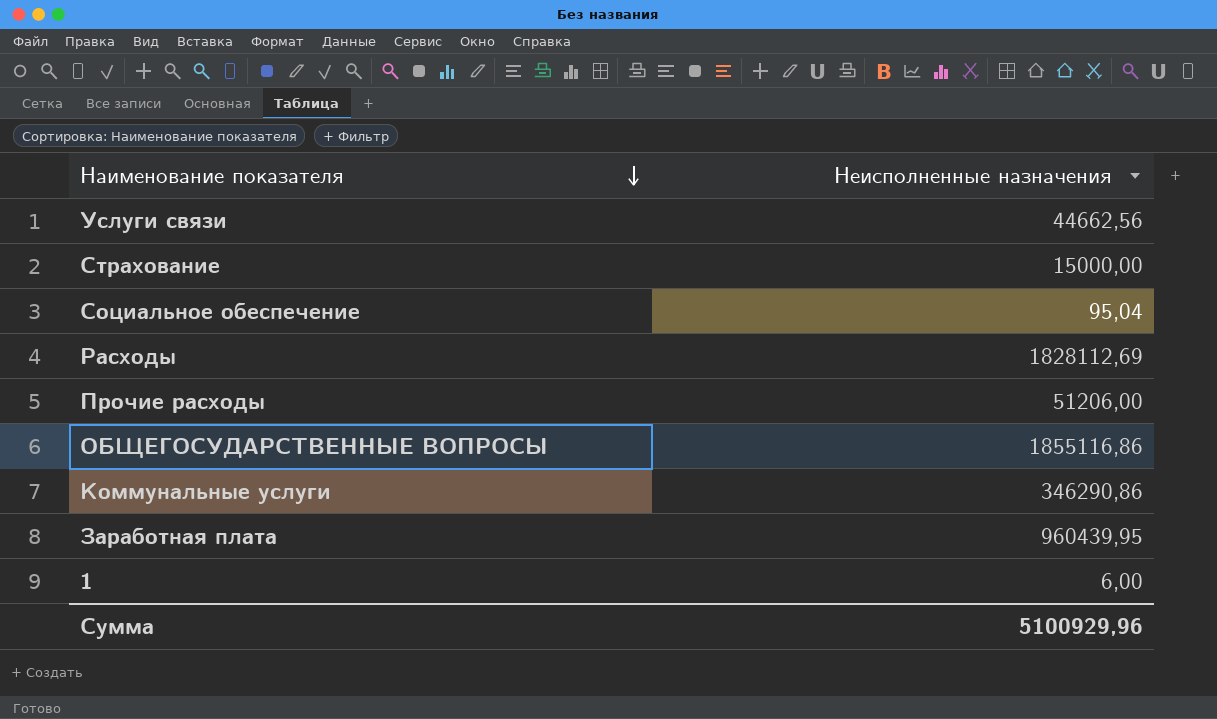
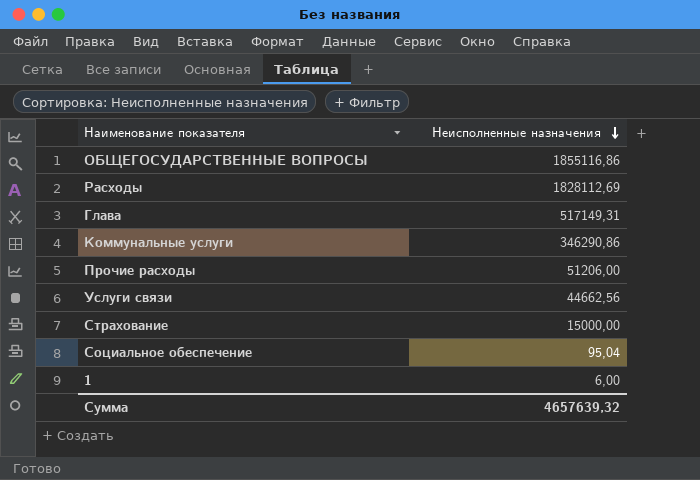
row order: Наименование показателя descending -> Неисполненные назначения descending
row Заработная плата: 960439,95 -> none
row Глава: none -> 517149,31
Сумма | Неисполненные назначения: 5100929,96 -> 4657639,32

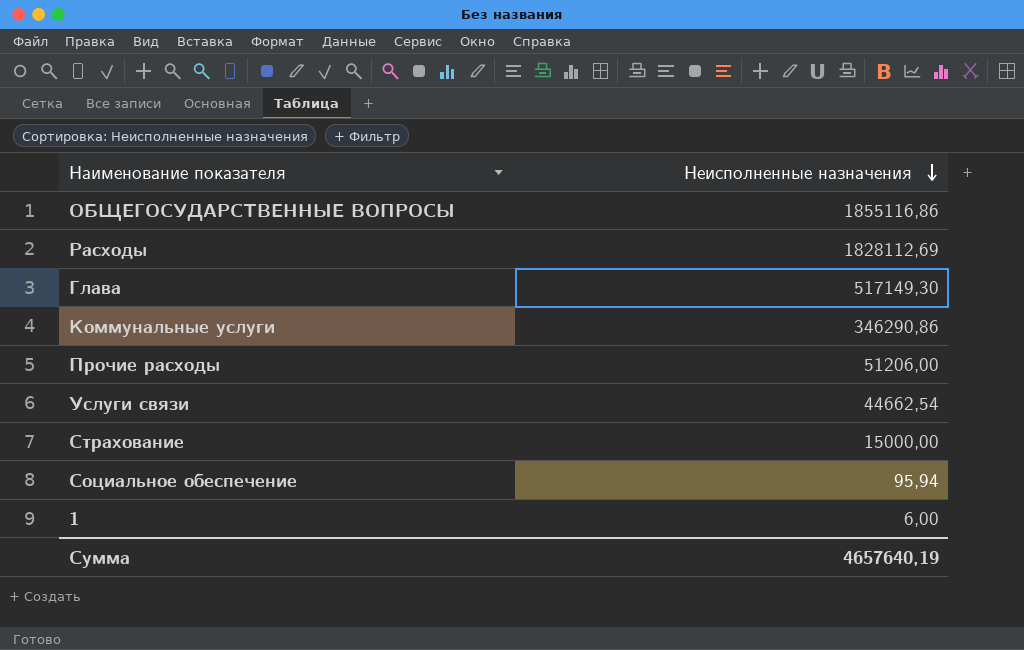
Глава | Неисполненные назначения: 517149,31 -> 517149,30
Услуги связи | Неисполненные назначения: 44662,56 -> 44662,54
Социальное обеспечение | Неисполненные назначения: 95,04 -> 95,94
Сумма | Неисполненные назначения: 4657639,32 -> 4657640,19

